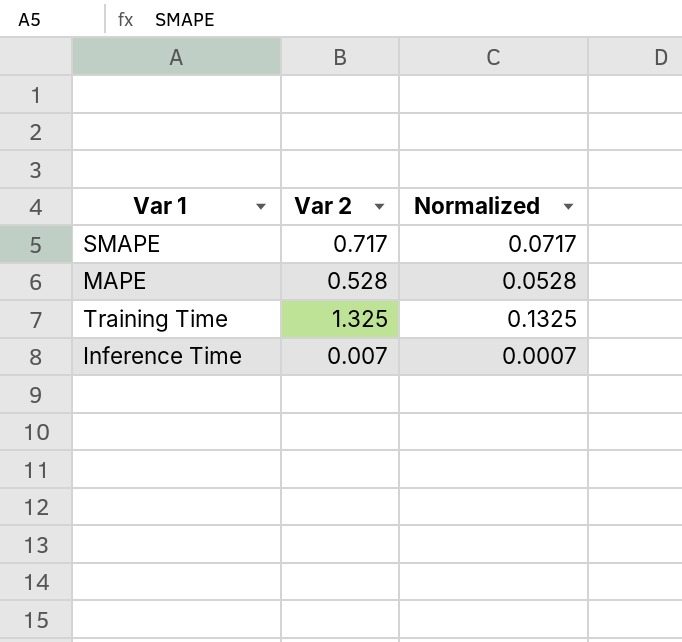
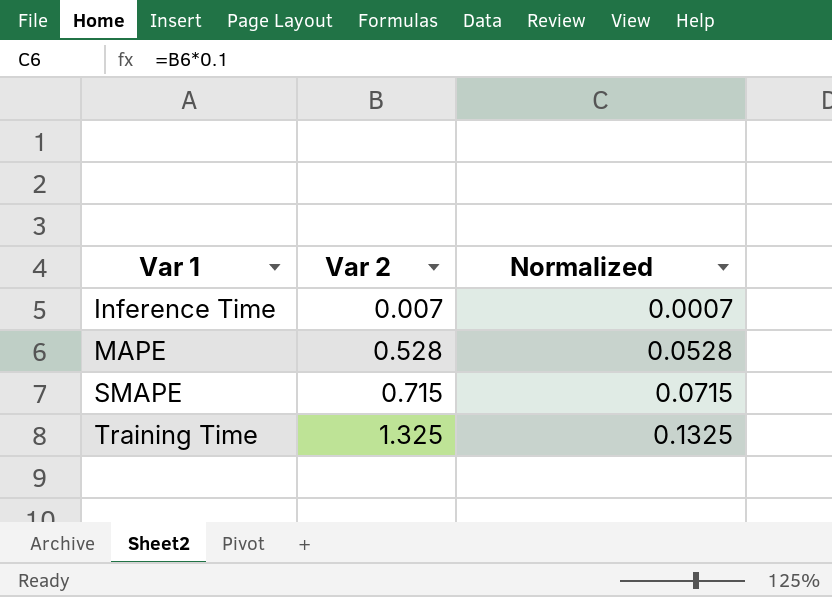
row order: none -> Var 1 ascending
SMAPE | Var 2: 0.717 -> 0.715
SMAPE | Normalized: 0.0717 -> 0.0715

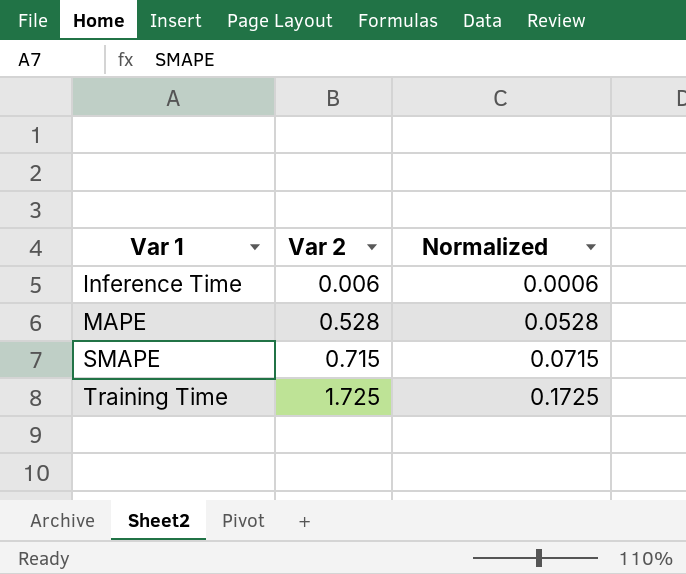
Inference Time | Var 2: 0.007 -> 0.006
Inference Time | Normalized: 0.0007 -> 0.0006
Training Time | Var 2: 1.325 -> 1.725
Training Time | Normalized: 0.1325 -> 0.1725

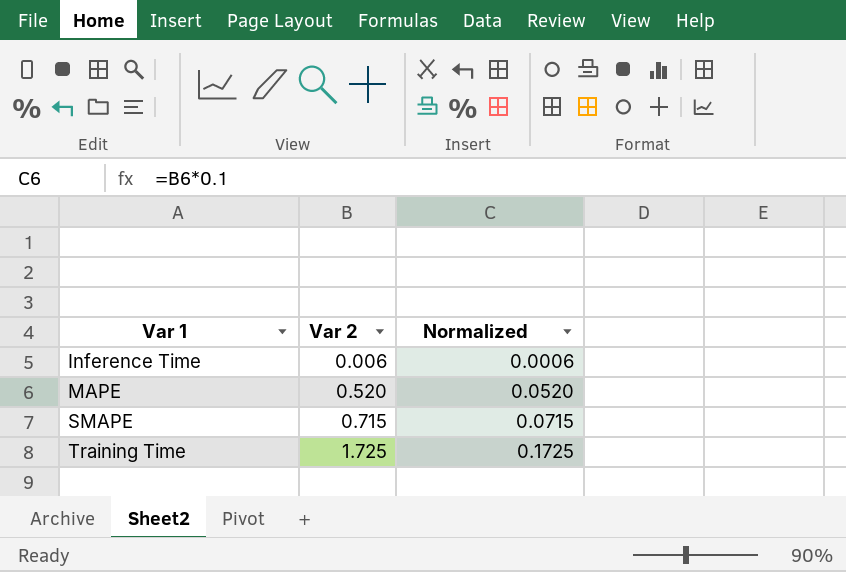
MAPE | Var 2: 0.528 -> 0.520
MAPE | Normalized: 0.0528 -> 0.0520

